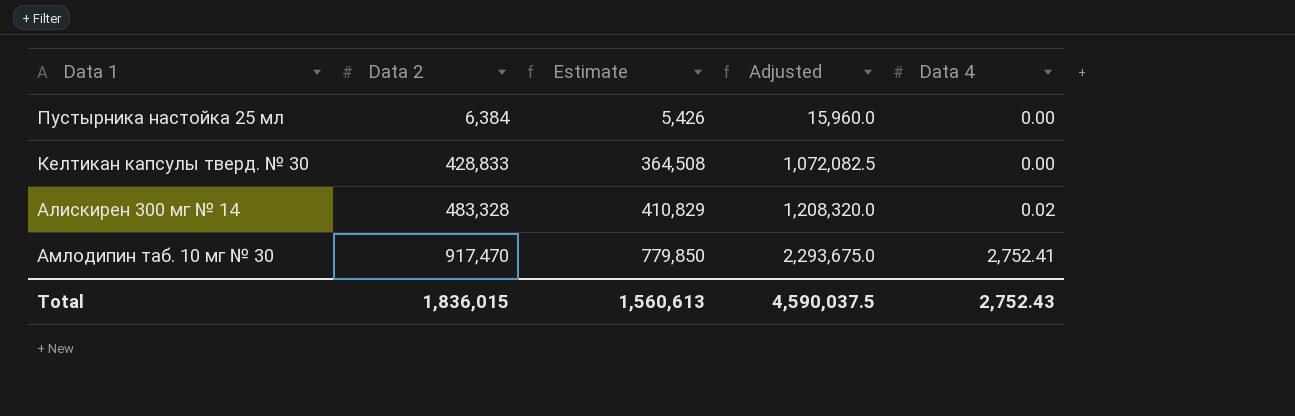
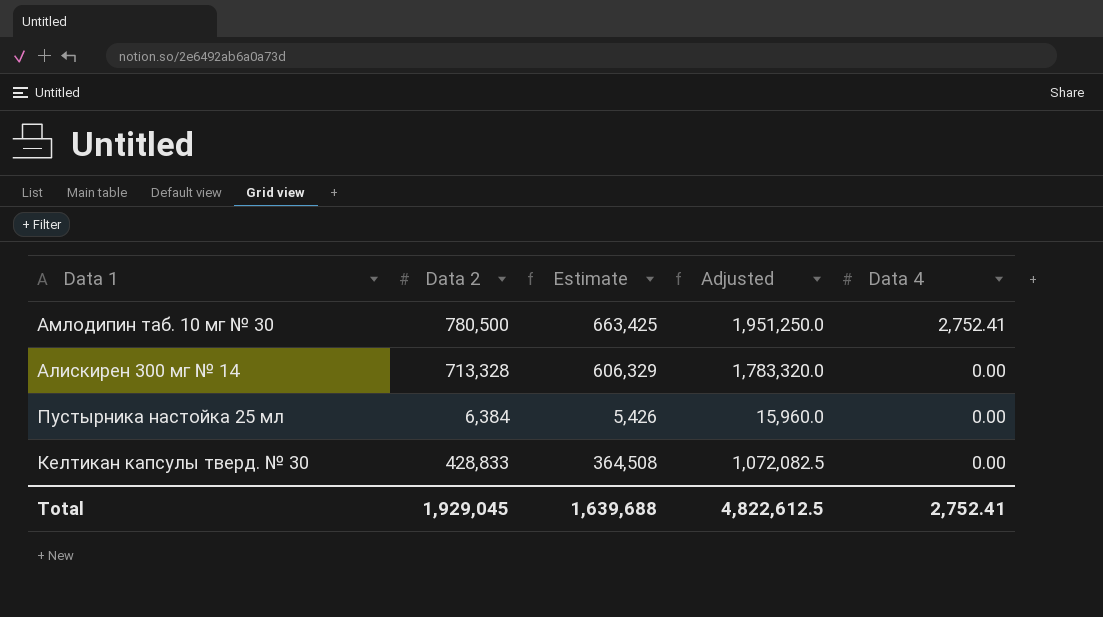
row order: Data 2 ascending -> Data 4 descending
Амлодипин таб. 10 мг № 30 | Data 2: 917,470 -> 780,500
Амлодипин таб. 10 мг № 30 | Estimate: 779,850 -> 663,425
Амлодипин таб. 10 мг № 30 | Adjusted: 2,293,675.0 -> 1,951,250.0
Алискирен 300 мг № 14 | Data 2: 483,328 -> 713,328
Алискирен 300 мг № 14 | Estimate: 410,829 -> 606,329
Алискирен 300 мг № 14 | Adjusted: 1,208,320.0 -> 1,783,320.0
Алискирен 300 мг № 14 | Data 4: 0.02 -> 0.00
Total | Data 2: 1,836,015 -> 1,929,045
Total | Estimate: 1,560,613 -> 1,639,688
Total | Adjusted: 4,590,037.5 -> 4,822,612.5
Total | Data 4: 2,752.43 -> 2,752.41

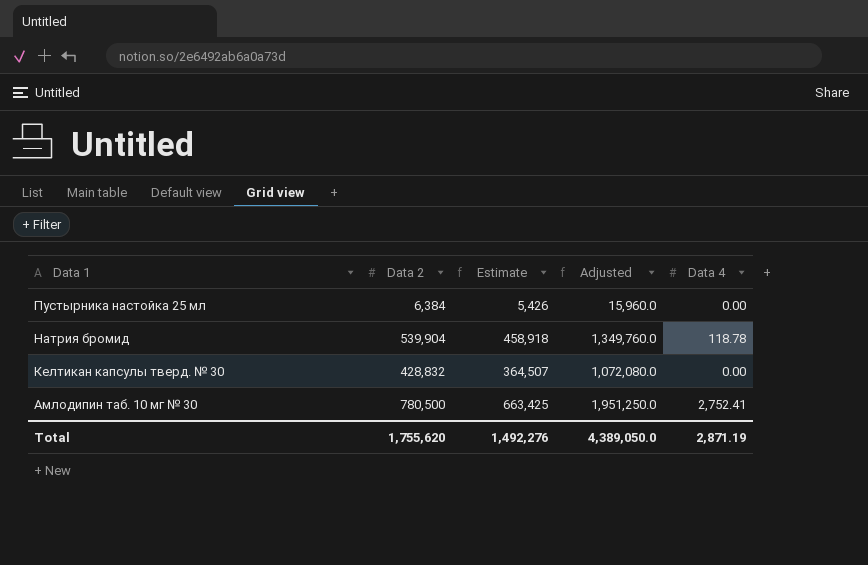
row order: Data 4 descending -> Data 1 descending
row Алискирен 300 мг № 14: 713,328 | 606,329 | 1,783,320.0 | 0.00 -> none
row Натрия бромид: none -> 539,904 | 458,918 | 1,349,760.0 | 118.78
Келтикан капсулы тверд. № 30 | Data 2: 428,833 -> 428,832
Келтикан капсулы тверд. № 30 | Estimate: 364,508 -> 364,507
Келтикан капсулы тверд. № 30 | Adjusted: 1,072,082.5 -> 1,072,080.0
Total | Data 2: 1,929,045 -> 1,755,620
Total | Estimate: 1,639,688 -> 1,492,276
Total | Adjusted: 4,822,612.5 -> 4,389,050.0
Total | Data 4: 2,752.41 -> 2,871.19

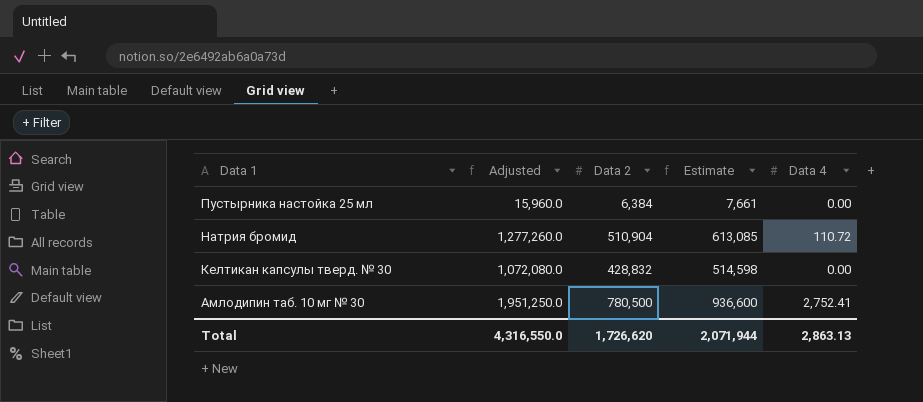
column Adjusted | position: 4 -> 2
column Estimate | formula: [Data 2] * 0.85 -> [Data 2] * 1.2
Натрия бромид | Adjusted: 1,349,760.0 -> 1,277,260.0
Натрия бромид | Data 2: 539,904 -> 510,904
Натрия бромид | Data 4: 118.78 -> 110.72
Total | Adjusted: 4,389,050.0 -> 4,316,550.0
Total | Data 2: 1,755,620 -> 1,726,620
Total | Estimate: 1,492,276 -> 2,071,944
Total | Data 4: 2,871.19 -> 2,863.13

